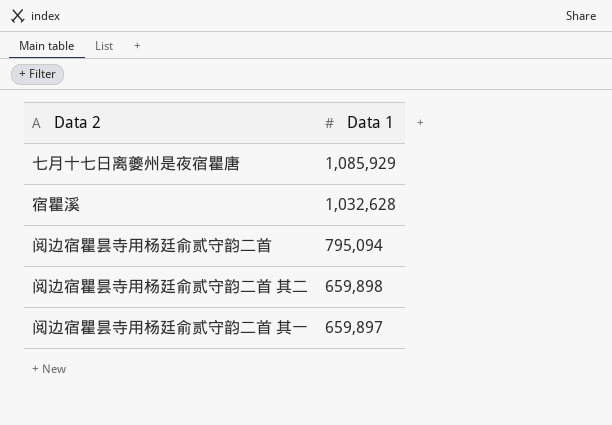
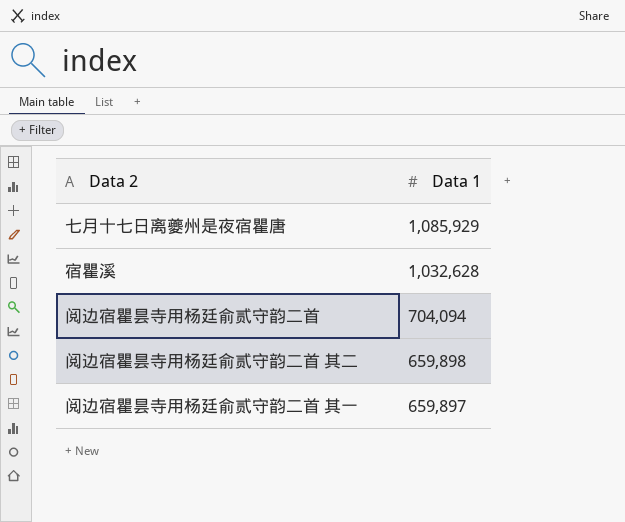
阅边宿瞿昙寺用杨廷俞贰守韵二首 | Data 1: 795,094 -> 704,094

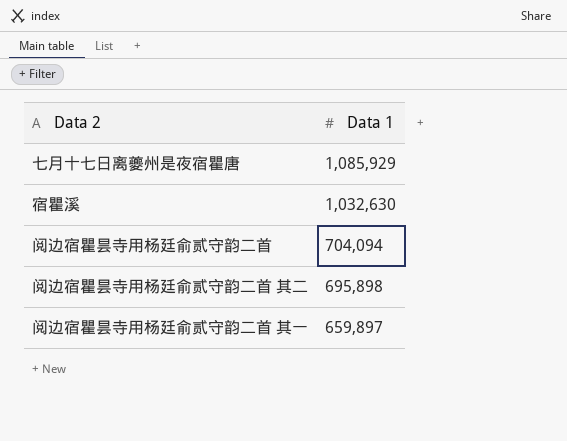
宿瞿溪 | Data 1: 1,032,628 -> 1,032,630
阅边宿瞿昙寺用杨廷俞贰守韵二首 其二 | Data 1: 659,898 -> 695,898

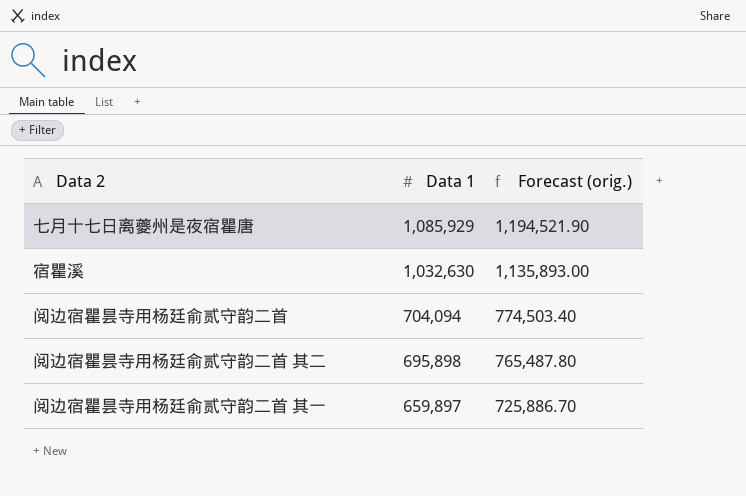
column Forecast (orig.) | formula: none -> [Data 1] * 1.1

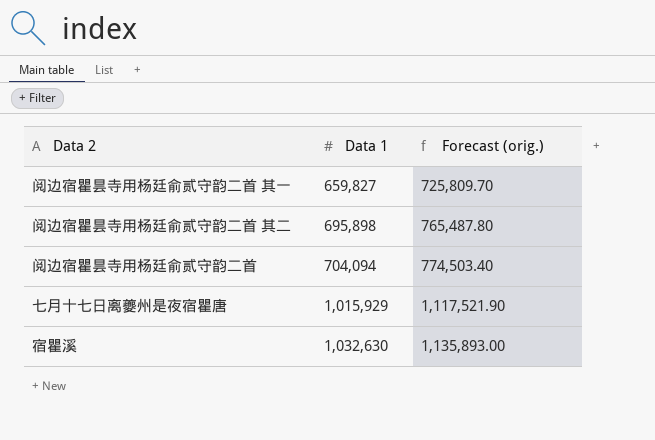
row order: Data 1 descending -> Data 1 ascending
阅边宿瞿昙寺用杨廷俞贰守韵二首 其一 | Data 1: 659,897 -> 659,827
阅边宿瞿昙寺用杨廷俞贰守韵二首 其一 | Forecast (orig.): 725,886.70 -> 725,809.70
七月十七日离夔州是夜宿瞿唐 | Data 1: 1,085,929 -> 1,015,929
七月十七日离夔州是夜宿瞿唐 | Forecast (orig.): 1,194,521.90 -> 1,117,521.90

